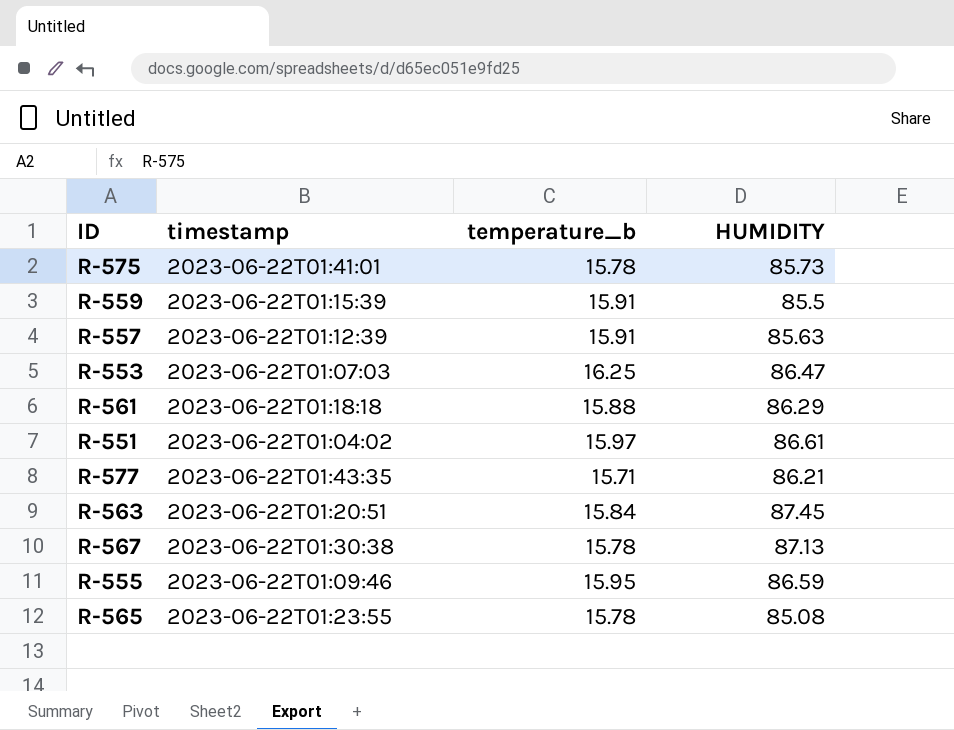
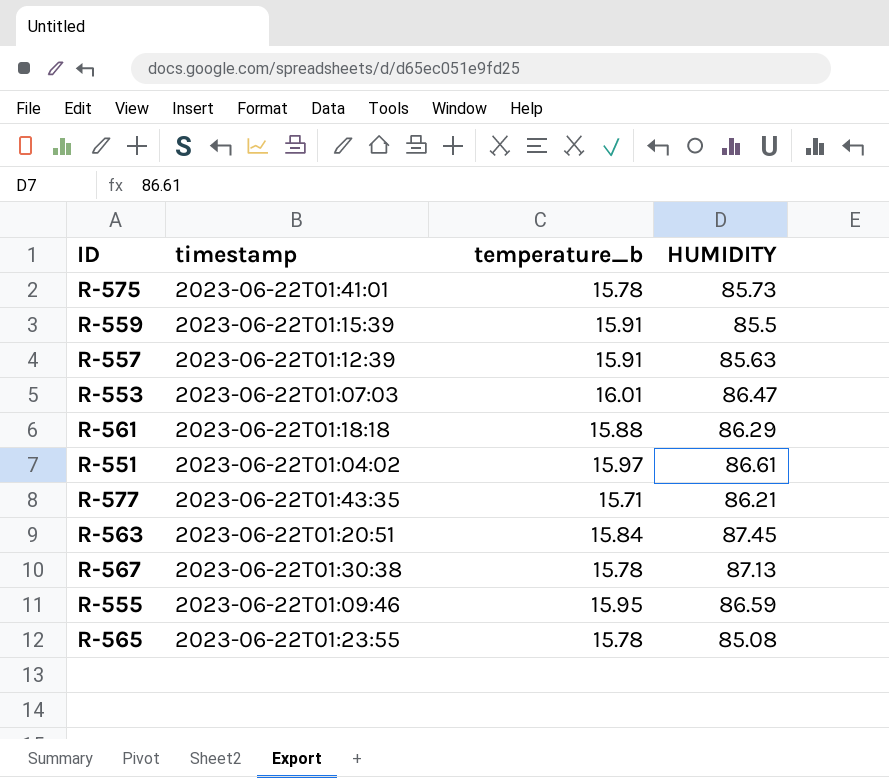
R-553 | temperature_b: 16.25 -> 16.01

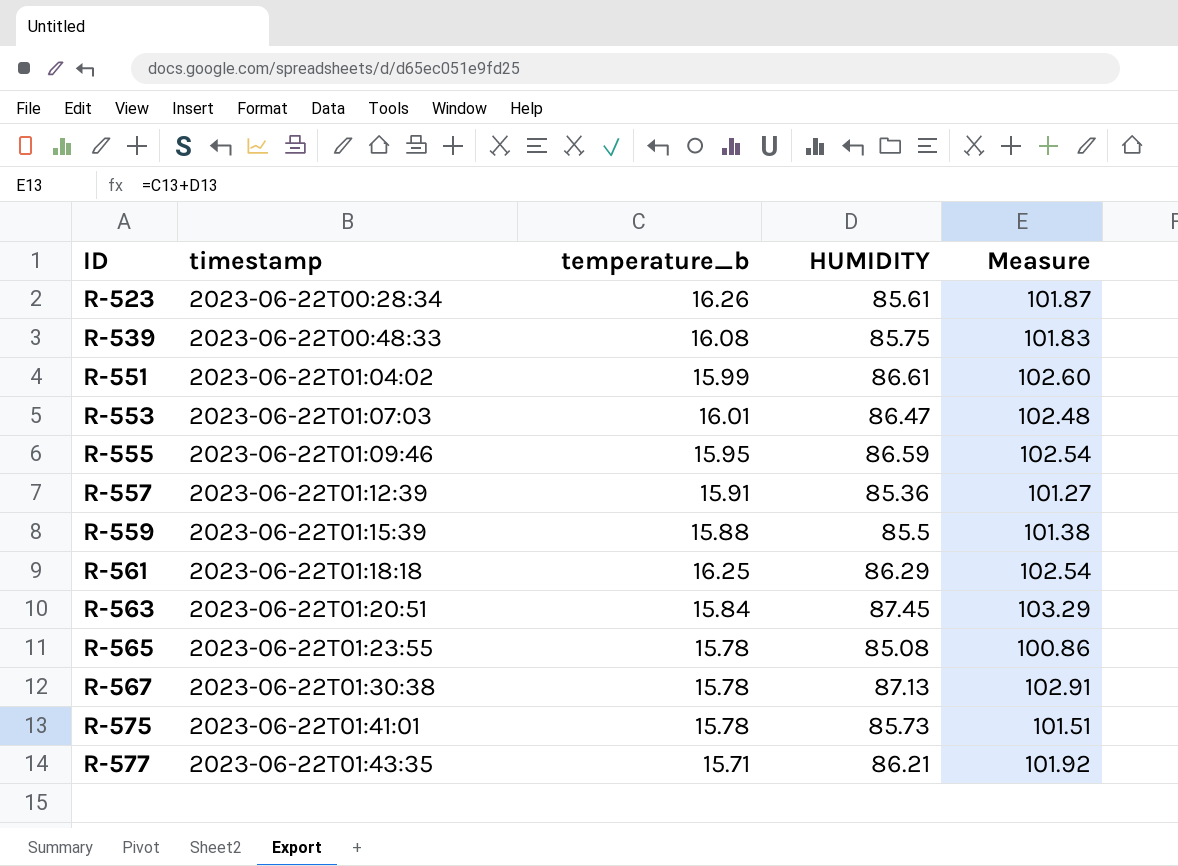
row order: none -> ID ascending
column Measure | formula: none -> [temperature_b] + [HUMIDITY]
row R-523: none -> 2023-06-22T00:28:34 | 16.26 | 85.61 | 101.87
row R-539: none -> 2023-06-22T00:48:33 | 16.08 | 85.75 | 101.83
R-551 | temperature_b: 15.97 -> 15.99
R-557 | HUMIDITY: 85.63 -> 85.36
R-559 | temperature_b: 15.91 -> 15.88
R-561 | temperature_b: 15.88 -> 16.25

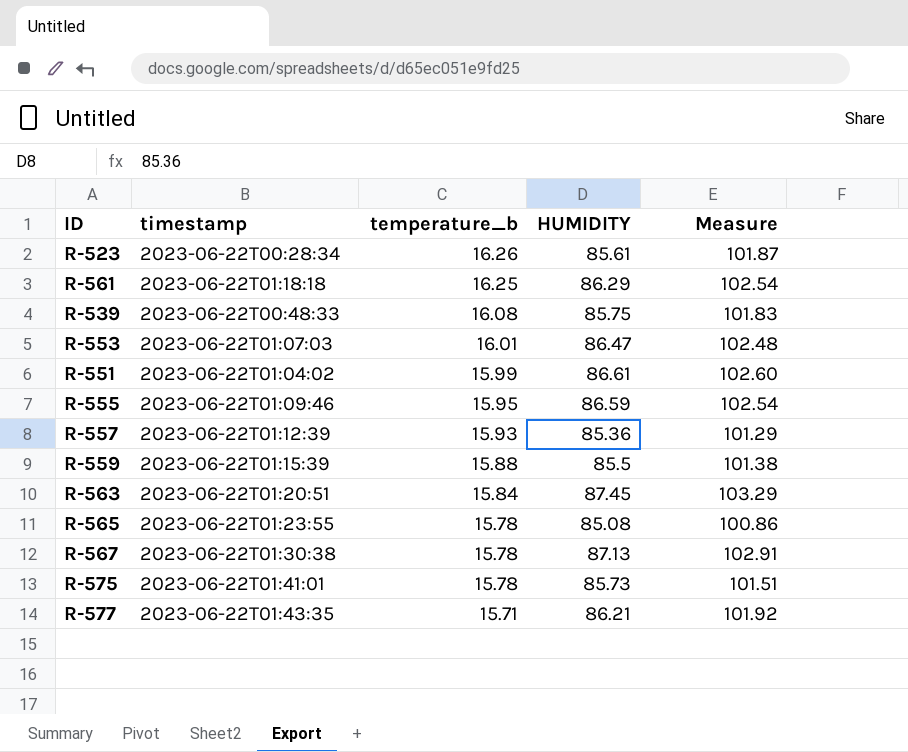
row order: ID ascending -> temperature_b descending
R-557 | temperature_b: 15.91 -> 15.93
R-557 | Measure: 101.27 -> 101.29

